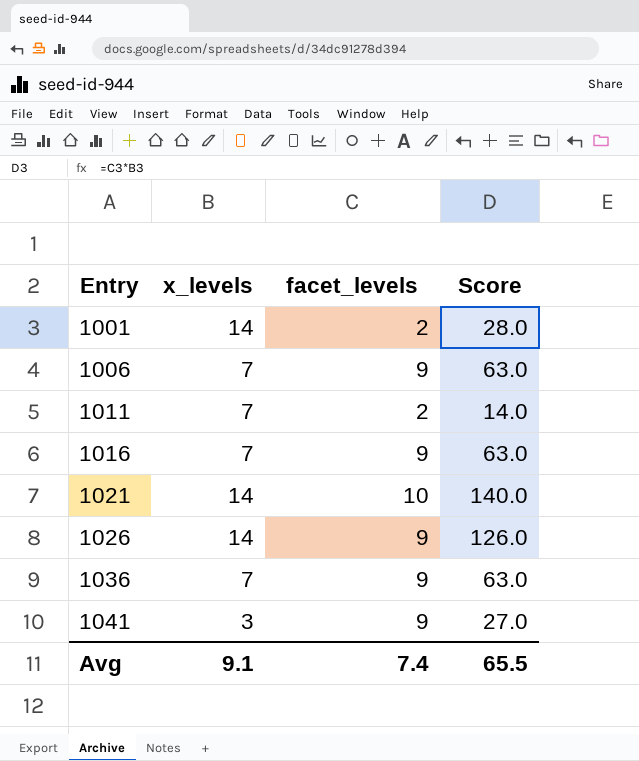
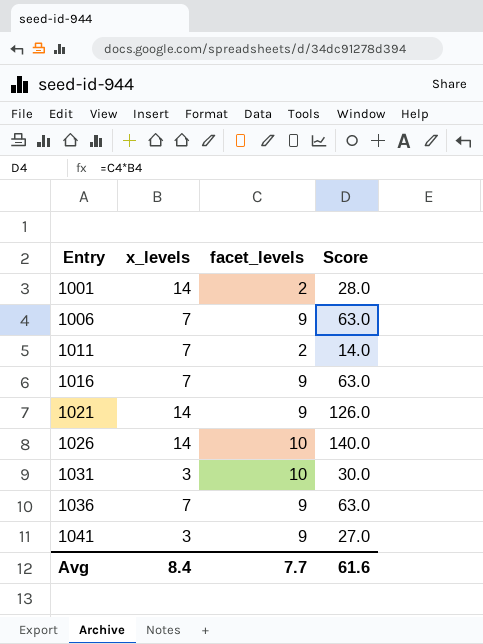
1021 | facet_levels: 10 -> 9
1021 | Score: 140.0 -> 126.0
1026 | facet_levels: 9 -> 10
1026 | Score: 126.0 -> 140.0
row 1031: none -> 3 | 10 | 30.0
Avg | x_levels: 9.1 -> 8.4
Avg | facet_levels: 7.4 -> 7.7
Avg | Score: 65.5 -> 61.6

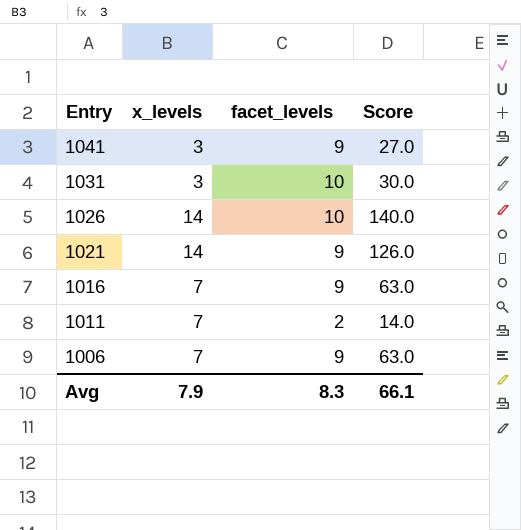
row order: Entry ascending -> Entry descending
row 1001: 14 | 2 | 28.0 -> none
row 1036: 7 | 9 | 63.0 -> none
Avg | x_levels: 8.4 -> 7.9
Avg | facet_levels: 7.7 -> 8.3
Avg | Score: 61.6 -> 66.1

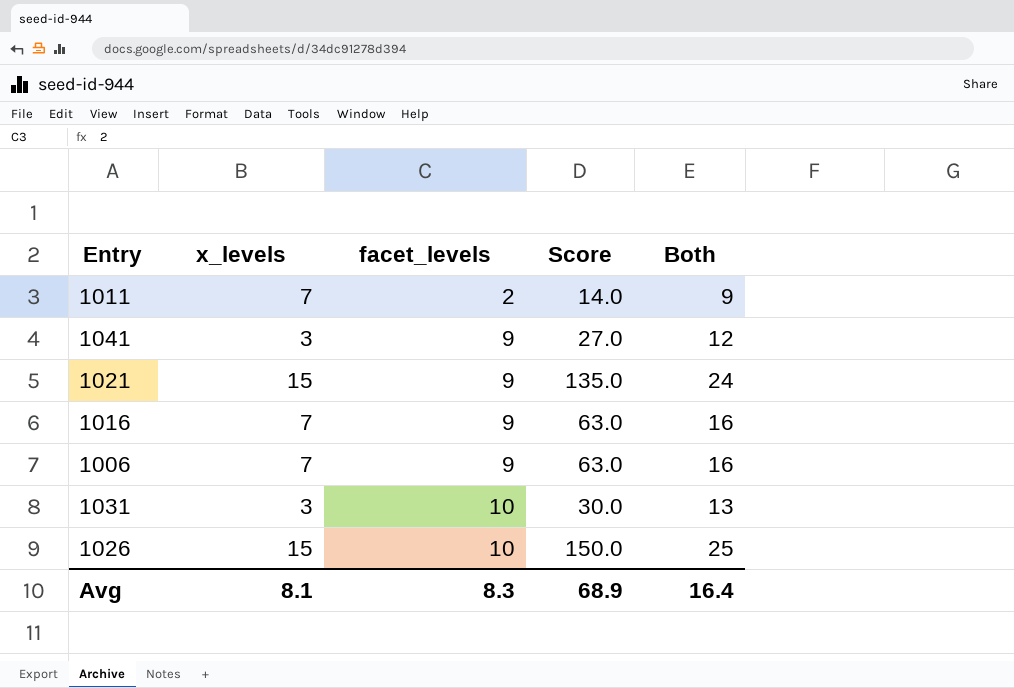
row order: Entry descending -> facet_levels ascending
column Both | formula: none -> [x_levels] + [facet_levels]
1021 | x_levels: 14 -> 15
1021 | Score: 126.0 -> 135.0
1026 | x_levels: 14 -> 15
1026 | Score: 140.0 -> 150.0
Avg | x_levels: 7.9 -> 8.1
Avg | Score: 66.1 -> 68.9

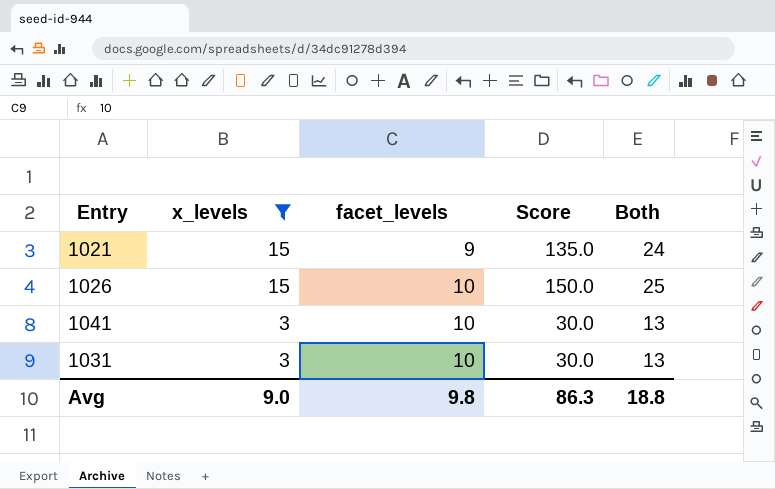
filter: none -> x_levels != 7
row order: facet_levels ascending -> x_levels descending
1041 | facet_levels: 9 -> 10
1041 | Score: 27.0 -> 30.0
1041 | Both: 12 -> 13
Avg | x_levels: 8.1 -> 9.0
Avg | facet_levels: 8.3 -> 9.8
Avg | Score: 68.9 -> 86.3
Avg | Both: 16.4 -> 18.8

